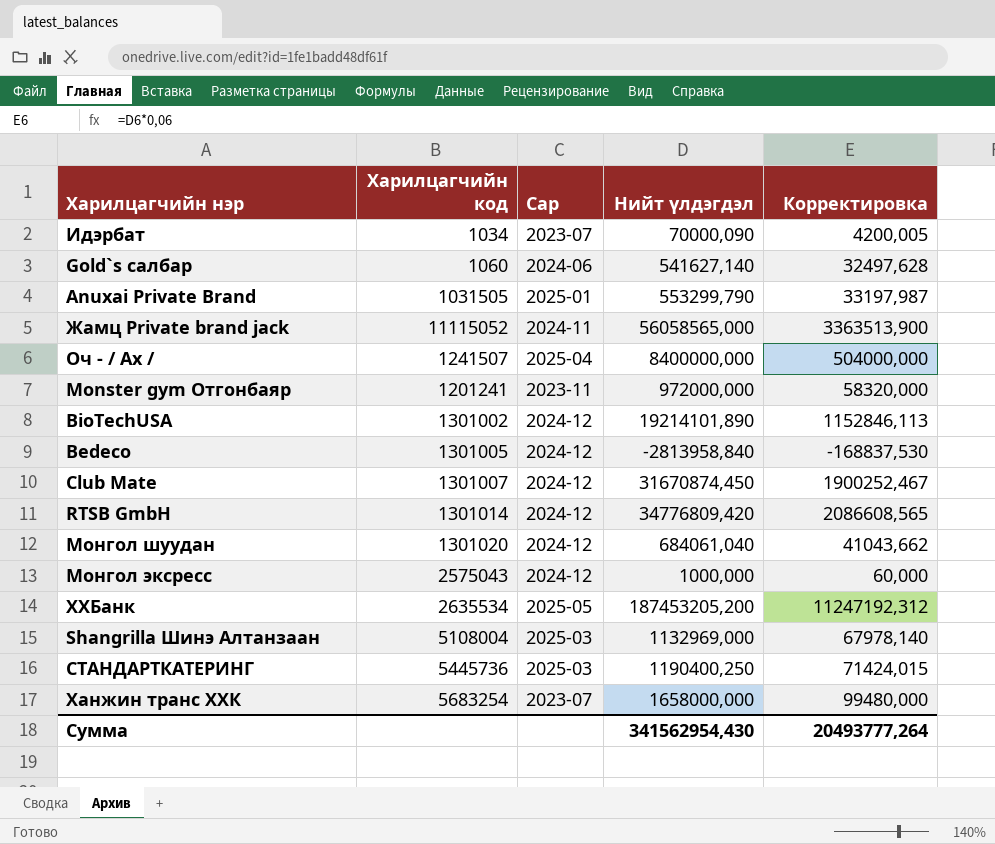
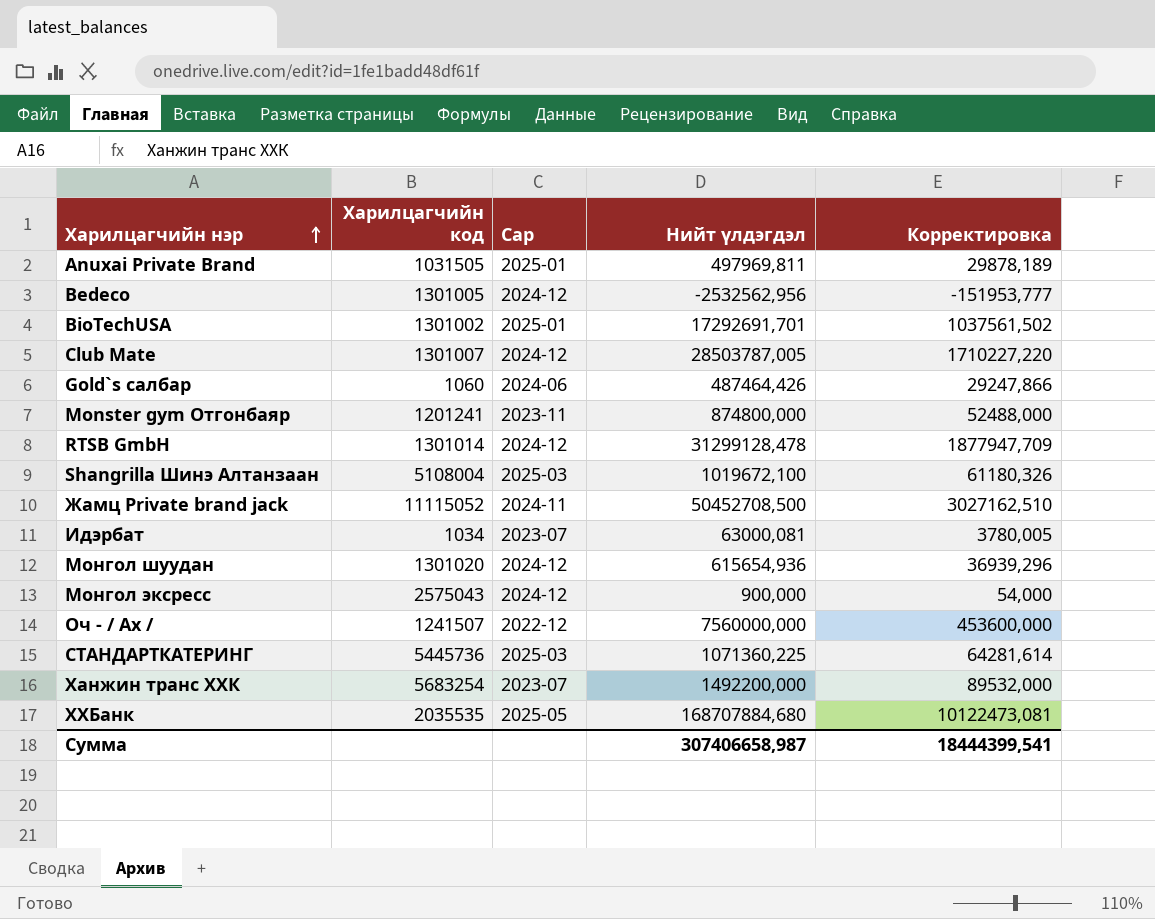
row order: none -> Харилцагчийн нэр ascending
Anuxai Private Brand | Нийт үлдэгдэл: 553299,790 -> 497969,811
Anuxai Private Brand | Корректировка: 33197,987 -> 29878,189
Bedeco | Нийт үлдэгдэл: -2813958,840 -> -2532562,956
Bedeco | Корректировка: -168837,530 -> -151953,777
BioTechUSA | Сар: 2024-12 -> 2025-01
BioTechUSA | Нийт үлдэгдэл: 19214101,890 -> 17292691,701
BioTechUSA | Корректировка: 1152846,113 -> 1037561,502
Club Mate | Нийт үлдэгдэл: 31670874,450 -> 28503787,005
Club Mate | Корректировка: 1900252,467 -> 1710227,220
Gold`s салбар | Нийт үлдэгдэл: 541627,140 -> 487464,426
Gold`s салбар | Корректировка: 32497,628 -> 29247,866
Monster gym Отгонбаяр | Нийт үлдэгдэл: 972000,000 -> 874800,000
Monster gym Отгонбаяр | Корректировка: 58320,000 -> 52488,000
RTSB GmbH | Нийт үлдэгдэл: 34776809,420 -> 31299128,478
RTSB GmbH | Корректировка: 2086608,565 -> 1877947,709
Shangrilla Шинэ Алтанзаан | Нийт үлдэгдэл: 1132969,000 -> 1019672,100
Shangrilla Шинэ Алтанзаан | Корректировка: 67978,140 -> 61180,326
Жамц Private brand jack | Нийт үлдэгдэл: 56058565,000 -> 50452708,500
Жамц Private brand jack | Корректировка: 3363513,900 -> 3027162,510
Идэрбат | Нийт үлдэгдэл: 70000,090 -> 63000,081
Идэрбат | Корректировка: 4200,005 -> 3780,005
Монгол шуудан | Нийт үлдэгдэл: 684061,040 -> 615654,936
Монгол шуудан | Корректировка: 41043,662 -> 36939,296
Монгол эксресс | Нийт үлдэгдэл: 1000,000 -> 900,000
Монгол эксресс | Корректировка: 60,000 -> 54,000
Оч - / Ах / | Сар: 2025-04 -> 2022-12
Оч - / Ах / | Нийт үлдэгдэл: 8400000,000 -> 7560000,000
Оч - / Ах / | Корректировка: 504000,000 -> 453600,000
СТАНДАРТКАТЕРИНГ | Нийт үлдэгдэл: 1190400,250 -> 1071360,225
СТАНДАРТКАТЕРИНГ | Корректировка: 71424,015 -> 64281,614
Ханжин транс ХХК | Нийт үлдэгдэл: 1658000,000 -> 1492200,000
Ханжин транс ХХК | Корректировка: 99480,000 -> 89532,000
ХХБанк | Харилцагчийн код: 2635534 -> 2035535
ХХБанк | Нийт үлдэгдэл: 187453205,200 -> 168707884,680
ХХБанк | Корректировка: 11247192,312 -> 10122473,081
Сумма | Нийт үлдэгдэл: 341562954,430 -> 307406658,987
Сумма | Корректировка: 20493777,264 -> 18444399,541

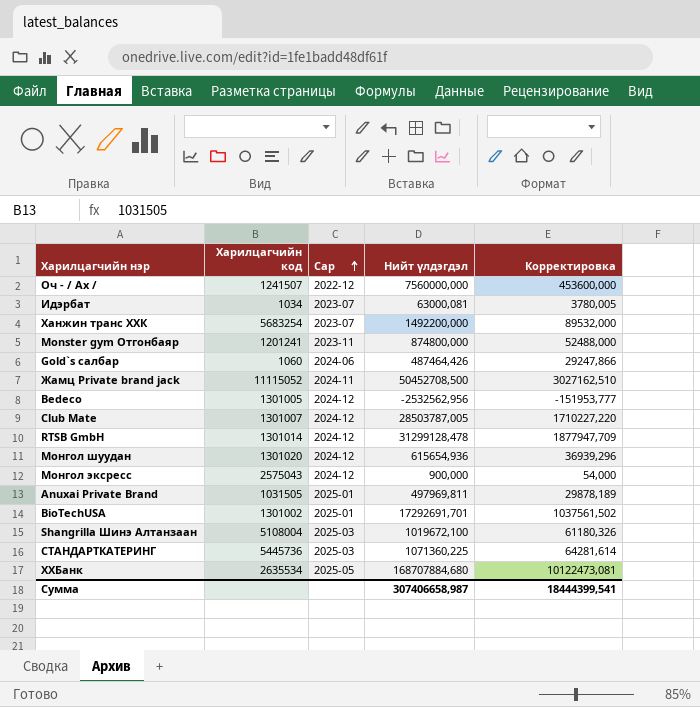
row order: Харилцагчийн нэр ascending -> Сар ascending
ХХБанк | Харилцагчийн код: 2035535 -> 2635534

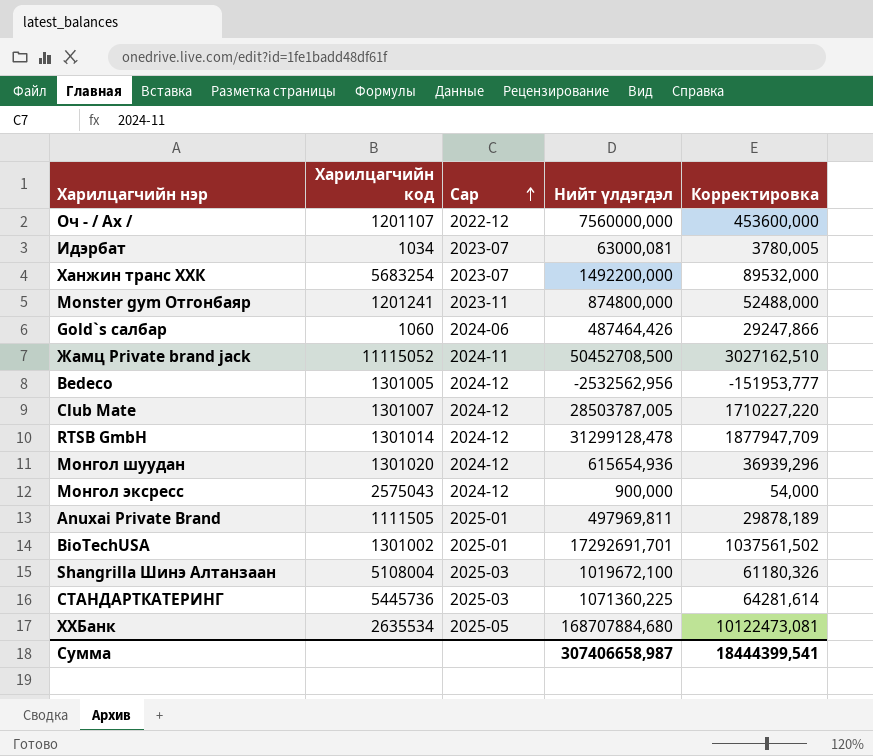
Оч - / Ах / | Харилцагчийн код: 1241507 -> 1201107
Anuxai Private Brand | Харилцагчийн код: 1031505 -> 1111505

